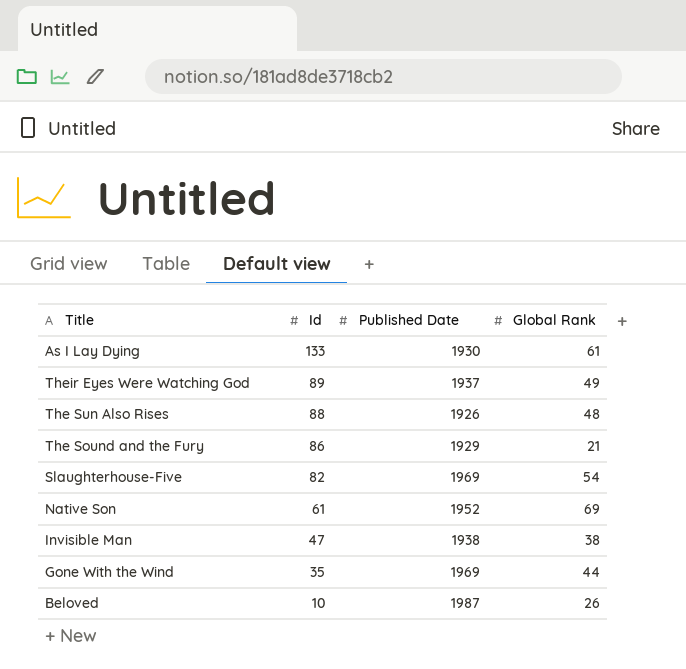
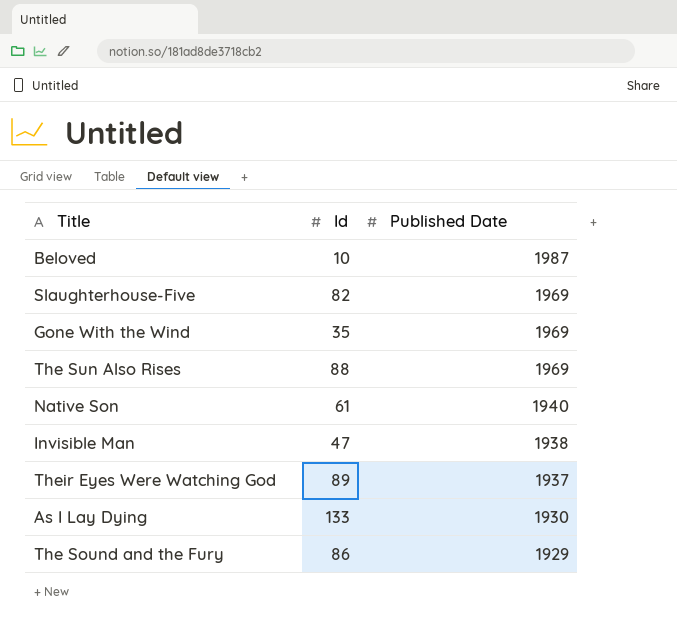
row order: Id descending -> Published Date descending
column Global Rank | position: 4 -> none
The Sun Also Rises | Published Date: 1926 -> 1969
Native Son | Published Date: 1952 -> 1940

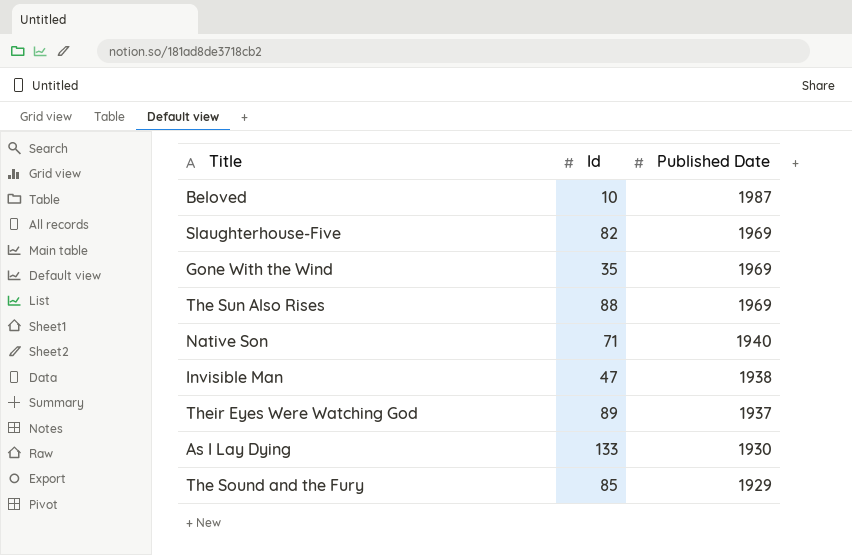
Native Son | Id: 61 -> 71
The Sound and the Fury | Id: 86 -> 85

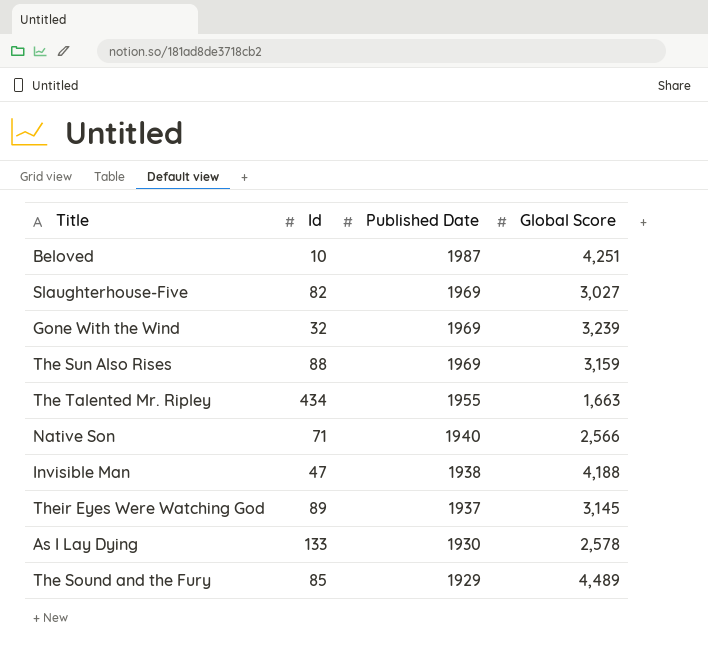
column Global Score | position: none -> 4
Gone With the Wind | Id: 35 -> 32
row The Talented Mr. Ripley: none -> 434 | 1955 | 1,663

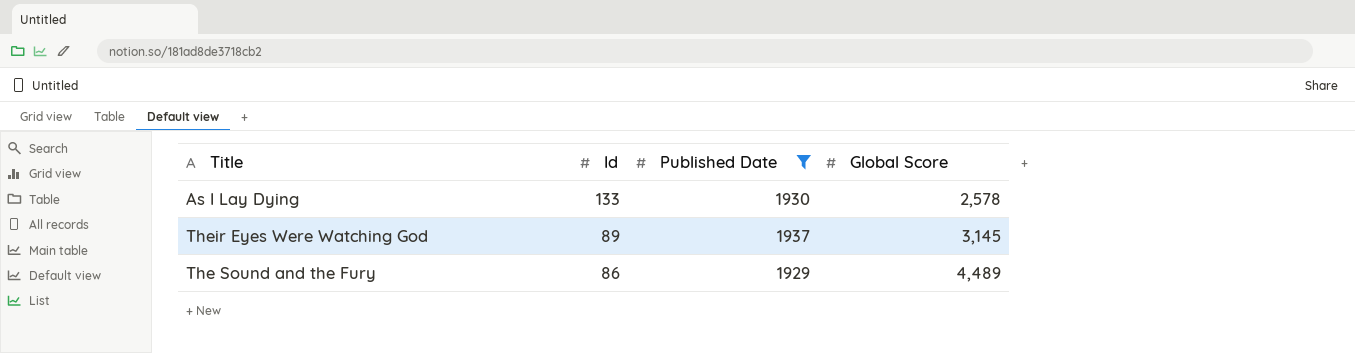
filter: none -> Published Date <= 1937
row order: Published Date descending -> Id descending
The Sound and the Fury | Id: 85 -> 86

